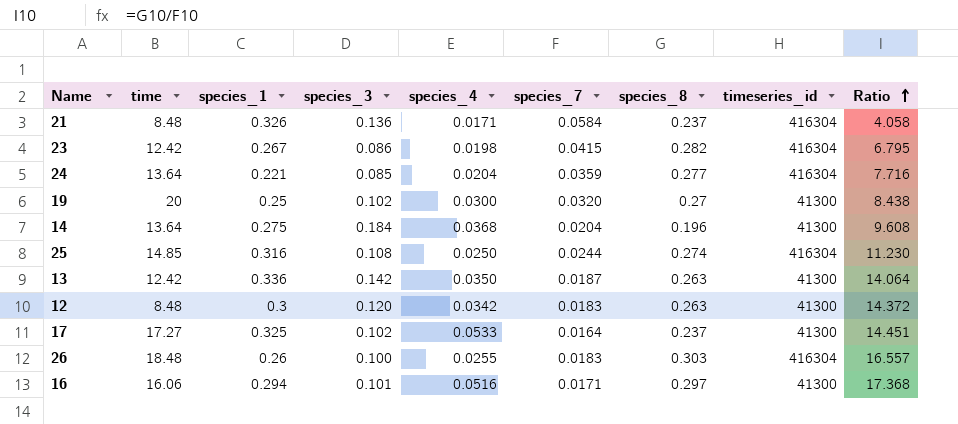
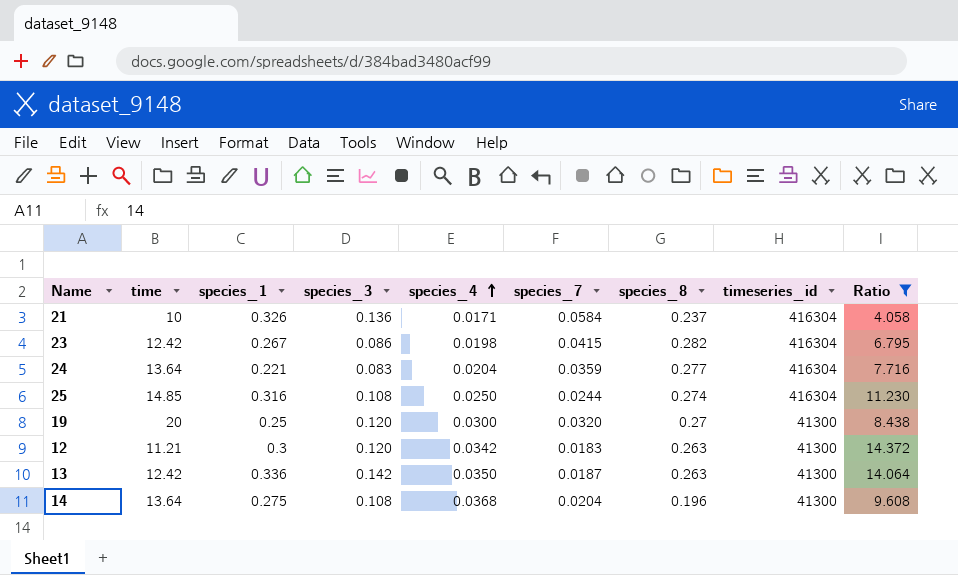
filter: none -> Ratio <= 14.372
row order: Ratio ascending -> species_4 ascending
21 | time: 8.48 -> 10
24 | species_3: 0.085 -> 0.083
19 | species_3: 0.102 -> 0.120
12 | time: 8.48 -> 11.21
14 | species_3: 0.184 -> 0.108

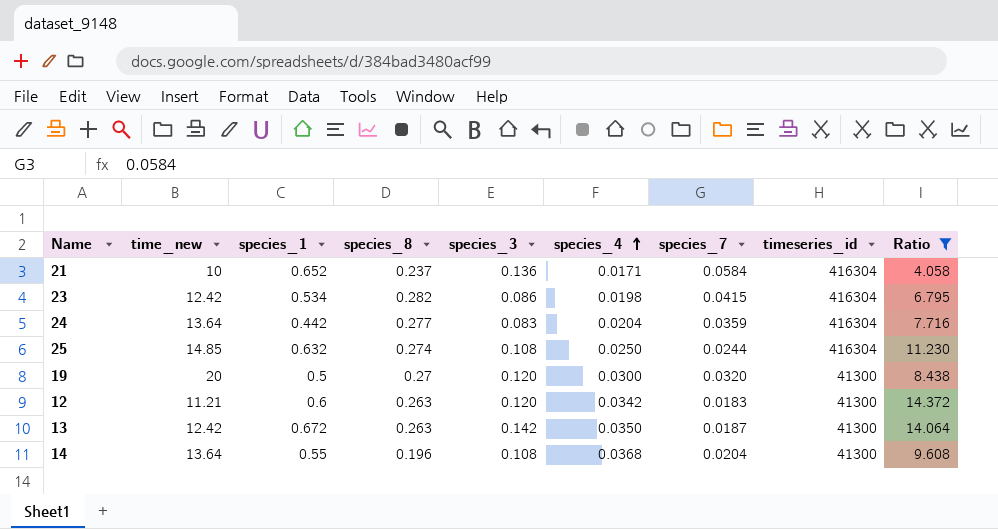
column name: time -> time_new
column species_8 | position: 7 -> 4
21 | species_1: 0.326 -> 0.652
23 | species_1: 0.267 -> 0.534
24 | species_1: 0.221 -> 0.442
25 | species_1: 0.316 -> 0.632
19 | species_1: 0.25 -> 0.5
12 | species_1: 0.3 -> 0.6
13 | species_1: 0.336 -> 0.672
14 | species_1: 0.275 -> 0.55

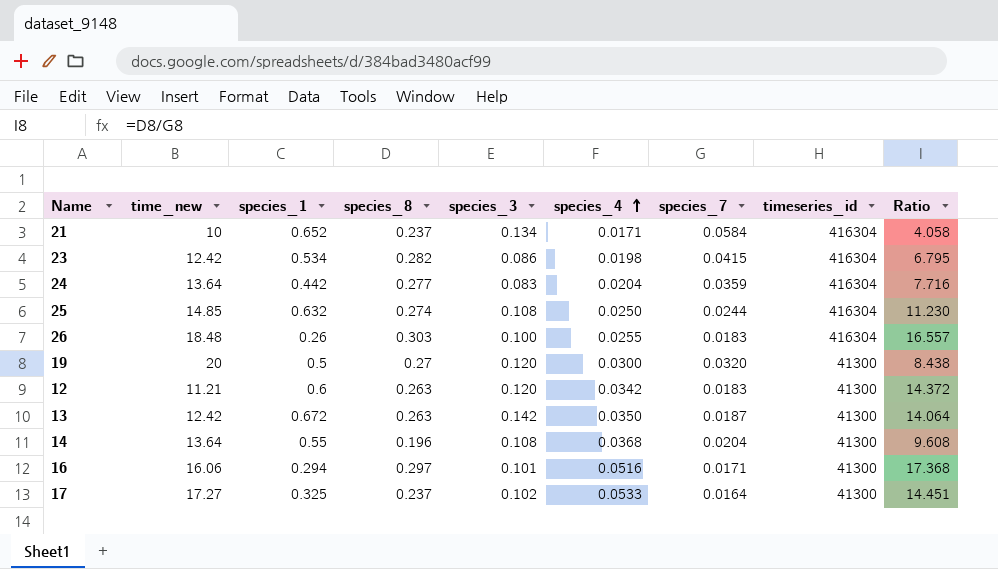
filter: Ratio <= 14.372 -> none
21 | species_3: 0.136 -> 0.134

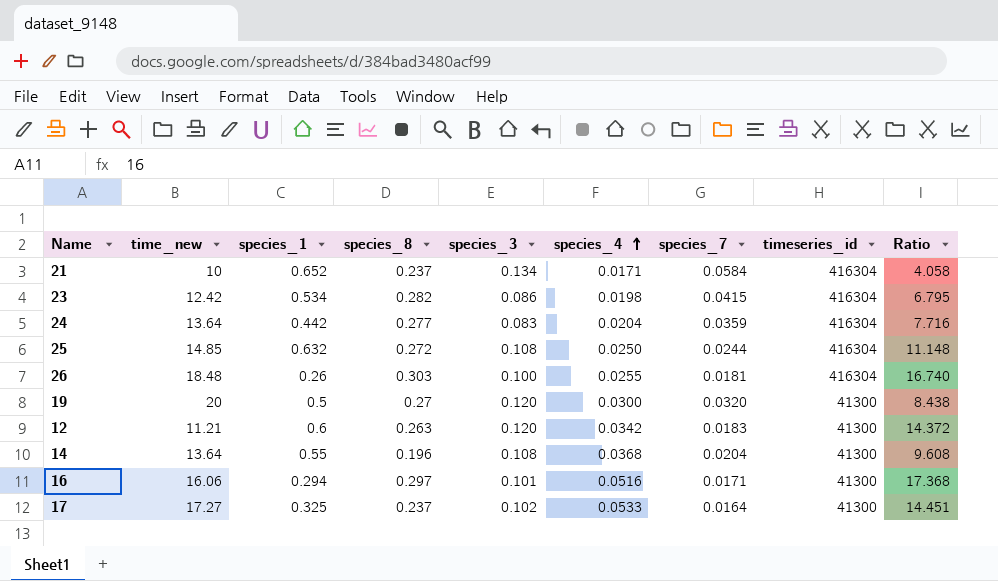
row 13: 12.42 | 0.672 | 0.263 | 0.142 | 0.0350 | 0.0187 | 41300 | 14.064 -> none
25 | species_8: 0.274 -> 0.272
25 | Ratio: 11.230 -> 11.148
26 | species_7: 0.0183 -> 0.0181
26 | Ratio: 16.557 -> 16.740

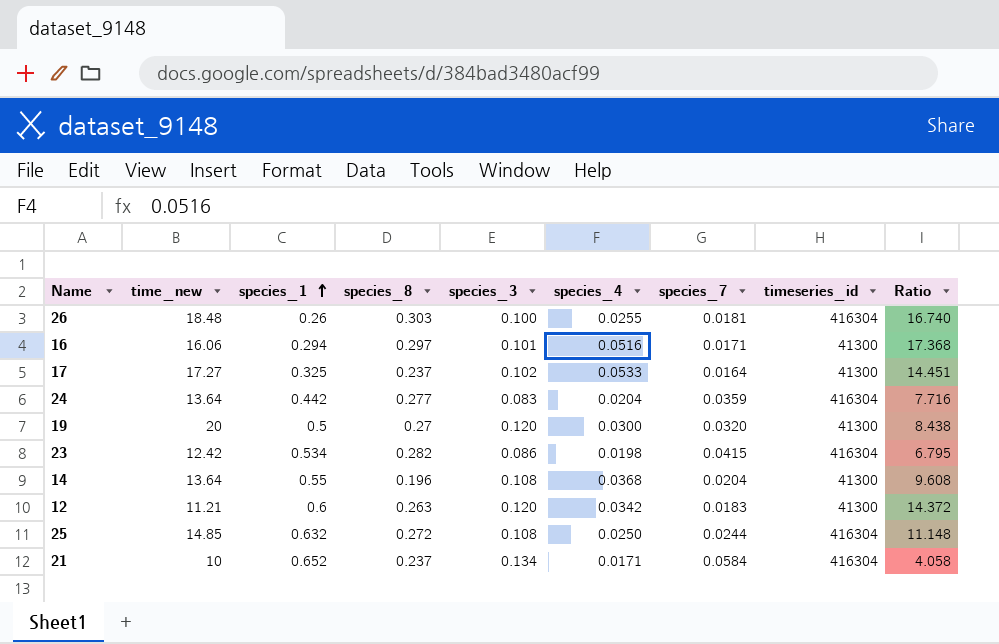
row order: species_4 ascending -> species_1 ascending

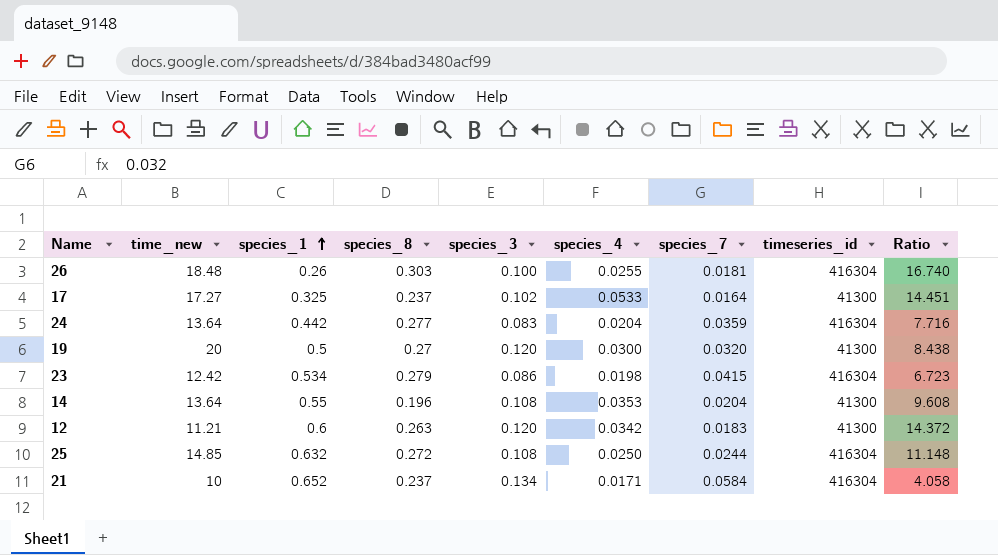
row 16: 16.06 | 0.294 | 0.297 | 0.101 | 0.0516 | 0.0171 | 41300 | 17.368 -> none
23 | species_8: 0.282 -> 0.279
23 | Ratio: 6.795 -> 6.723
14 | species_4: 0.0368 -> 0.0353

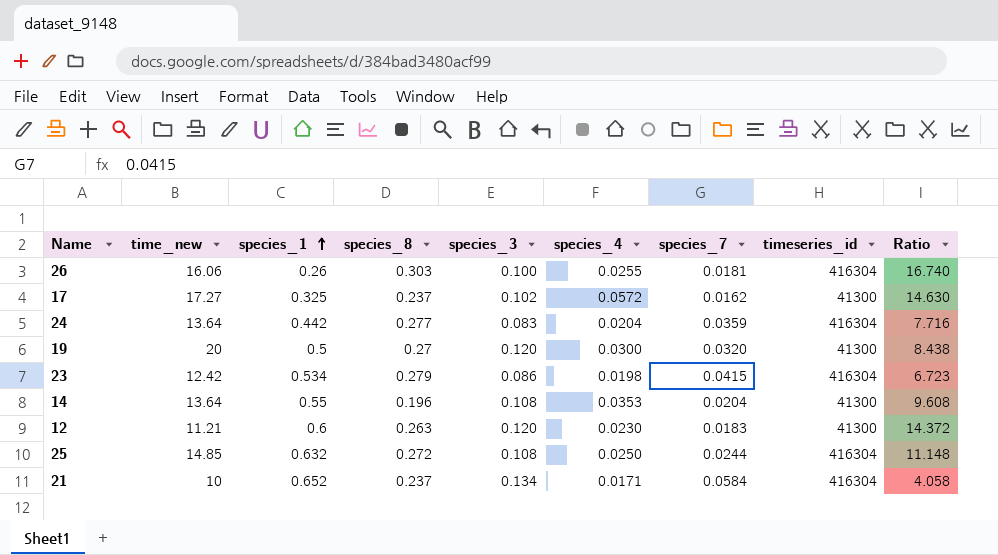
26 | time_new: 18.48 -> 16.06
17 | species_4: 0.0533 -> 0.0572
17 | species_7: 0.0164 -> 0.0162
17 | Ratio: 14.451 -> 14.630
12 | species_4: 0.0342 -> 0.0230

